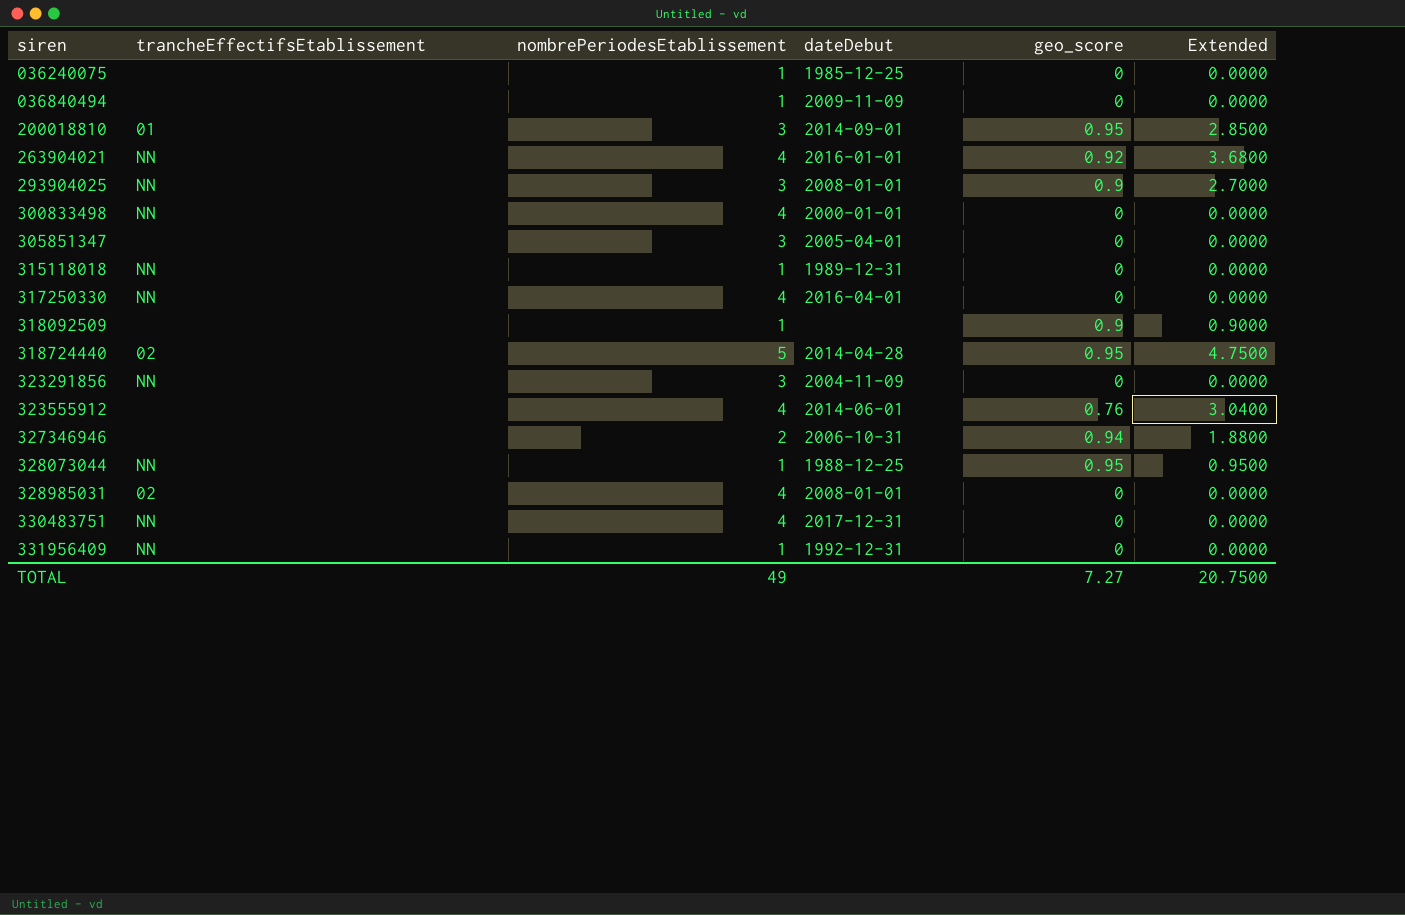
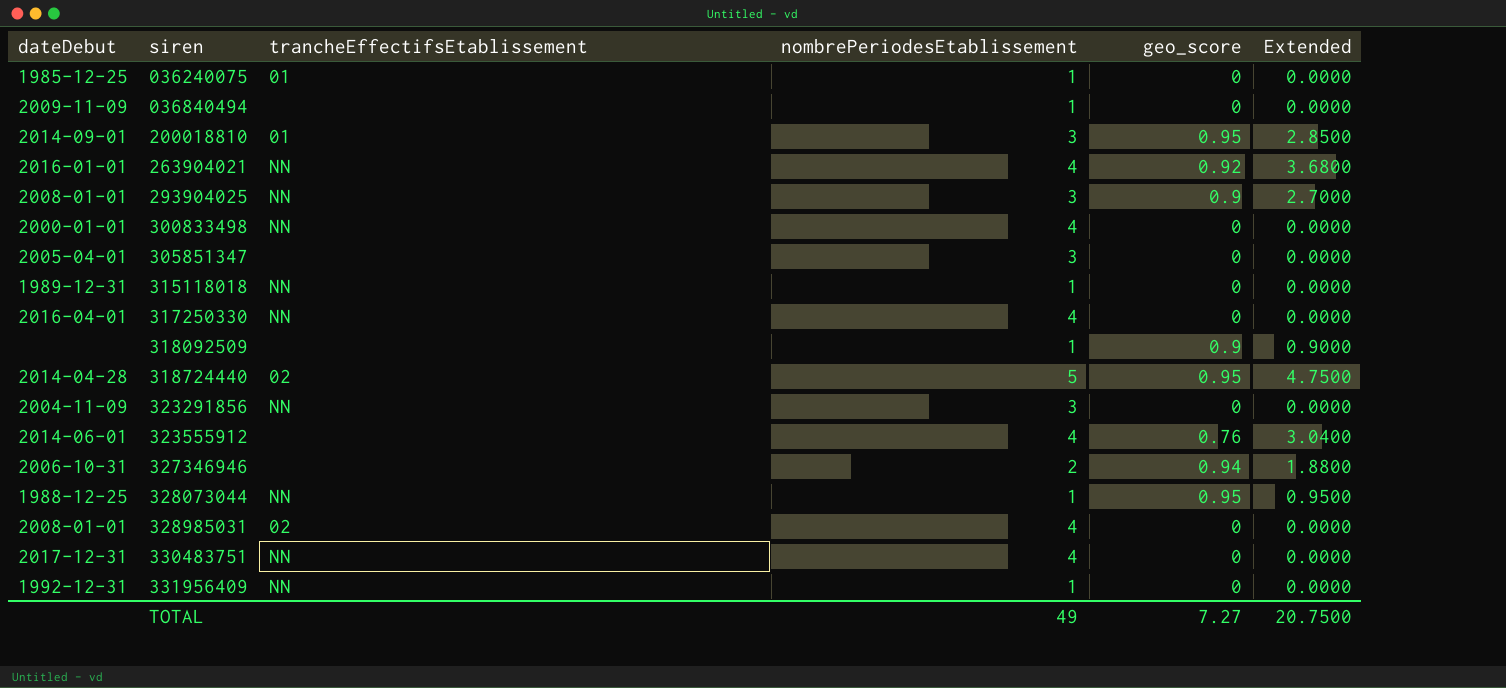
column dateDebut | position: 4 -> 1
036240075 | trancheEffectifsEtablissement: none -> 01

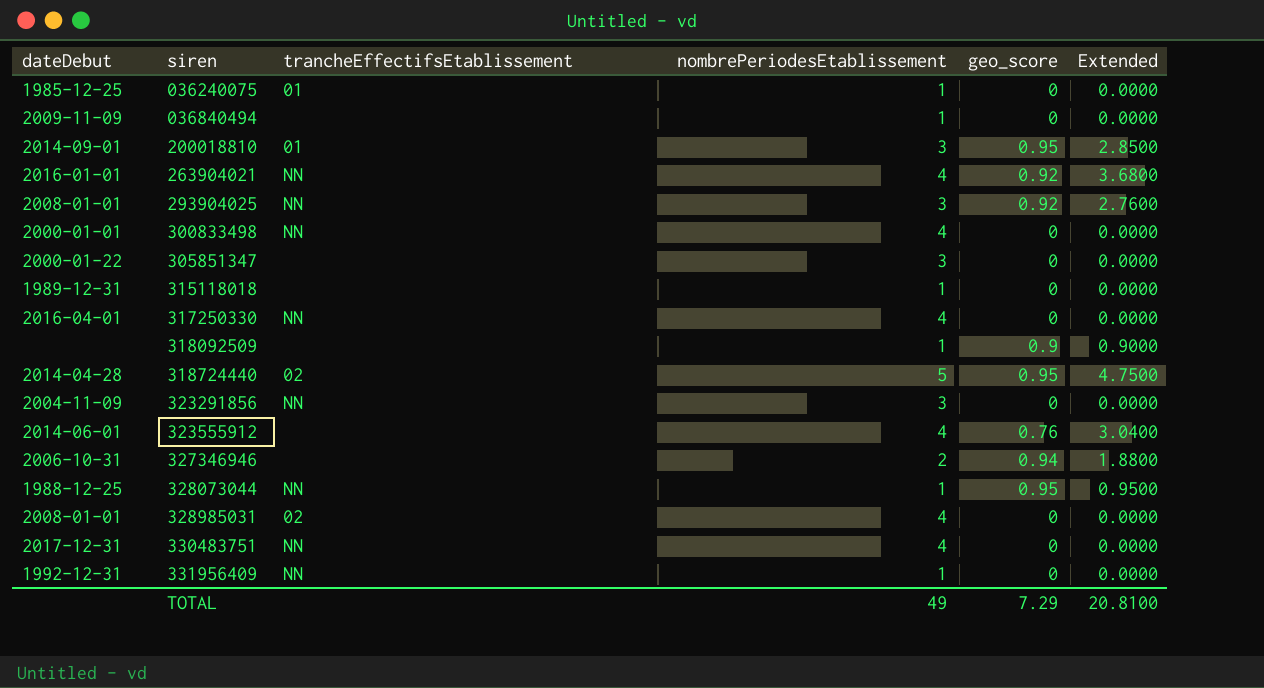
293904025 | geo_score: 0.9 -> 0.92
293904025 | Extended: 2.7000 -> 2.7600
305851347 | dateDebut: 2005-04-01 -> 2000-01-22
315118018 | trancheEffectifsEtablissement: NN -> none
TOTAL | geo_score: 7.27 -> 7.29
TOTAL | Extended: 20.7500 -> 20.8100

